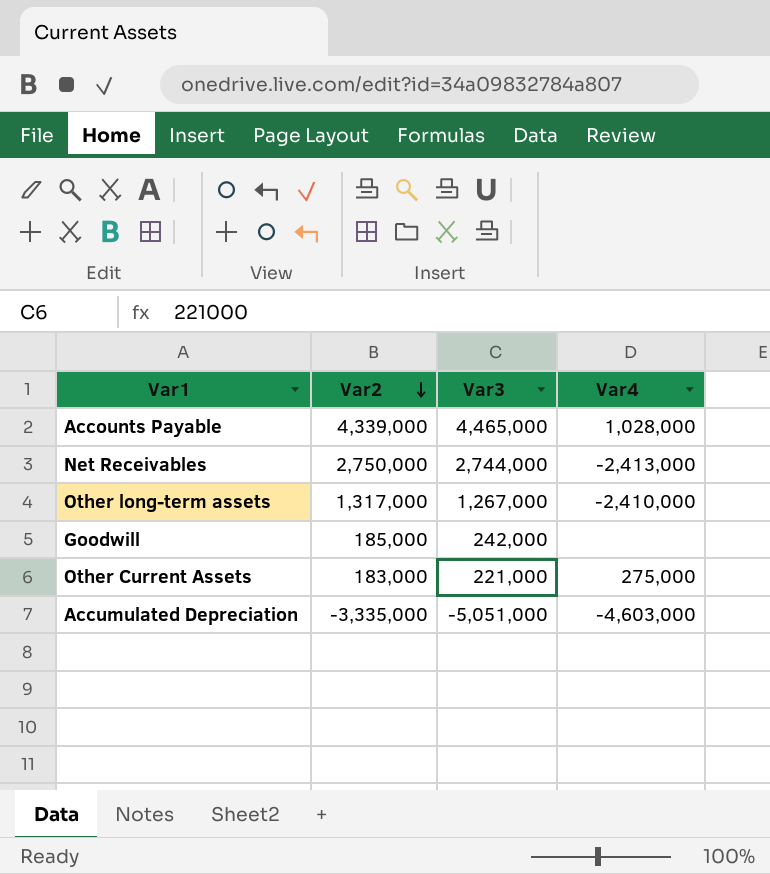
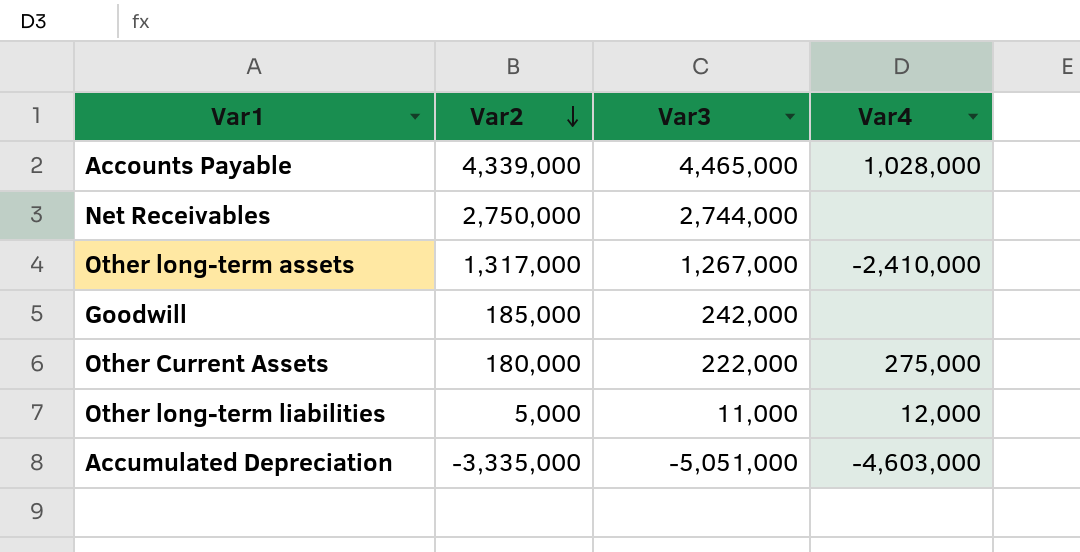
Net Receivables | Var4: -2,413,000 -> none
Other Current Assets | Var2: 183,000 -> 180,000
Other Current Assets | Var3: 221,000 -> 222,000
row Other long-term liabilities: none -> 5,000 | 11,000 | 12,000

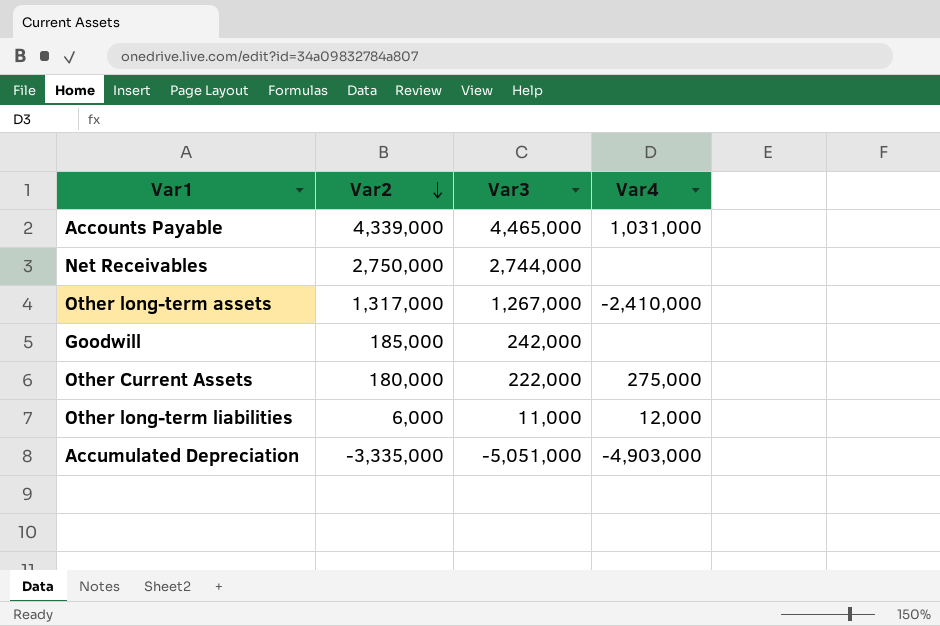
Accounts Payable | Var4: 1,028,000 -> 1,031,000
Other long-term liabilities | Var2: 5,000 -> 6,000
Accumulated Depreciation | Var4: -4,603,000 -> -4,903,000

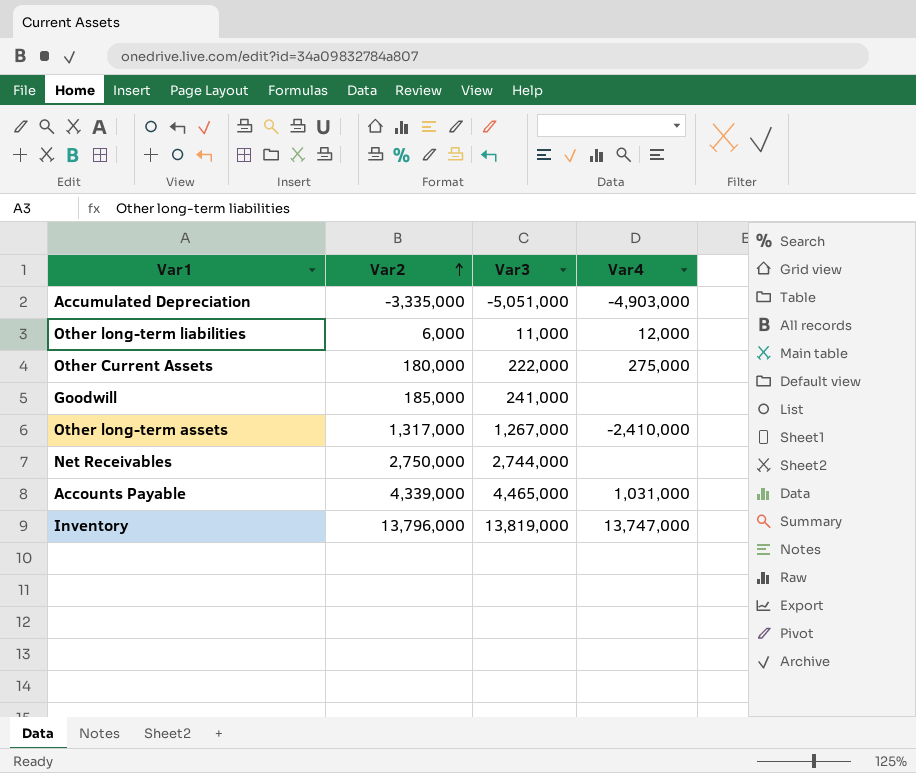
row order: Var2 descending -> Var2 ascending
Goodwill | Var3: 242,000 -> 241,000
row Inventory: none -> 13,796,000 | 13,819,000 | 13,747,000

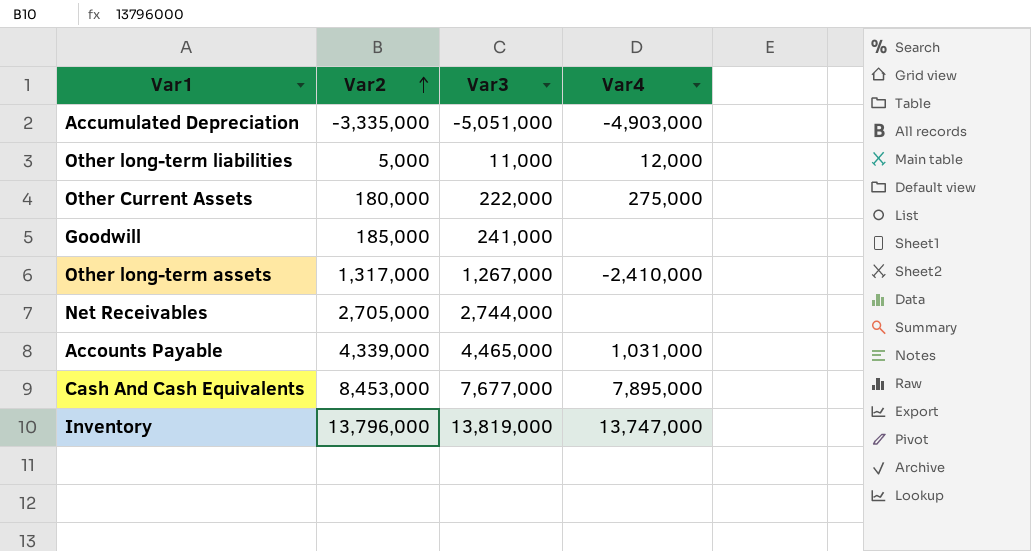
Other long-term liabilities | Var2: 6,000 -> 5,000
Net Receivables | Var2: 2,750,000 -> 2,705,000
row Cash And Cash Equivalents: none -> 8,453,000 | 7,677,000 | 7,895,000

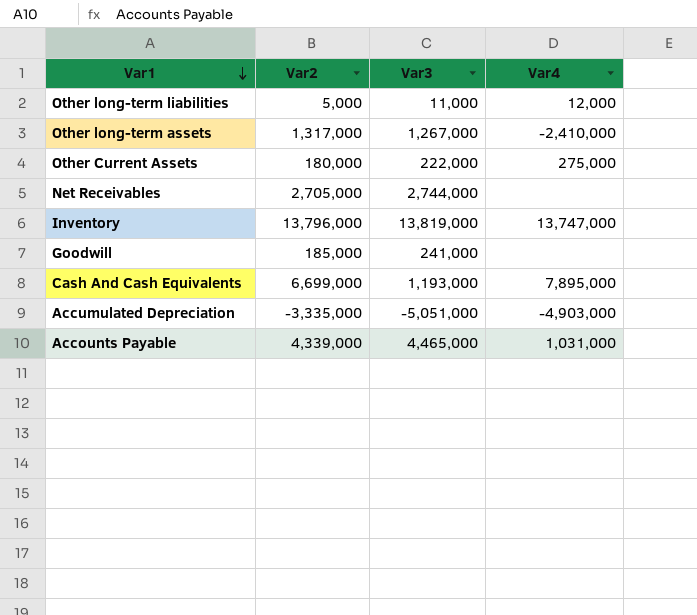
row order: Var2 ascending -> Var1 descending
Cash And Cash Equivalents | Var2: 8,453,000 -> 6,699,000
Cash And Cash Equivalents | Var3: 7,677,000 -> 1,193,000

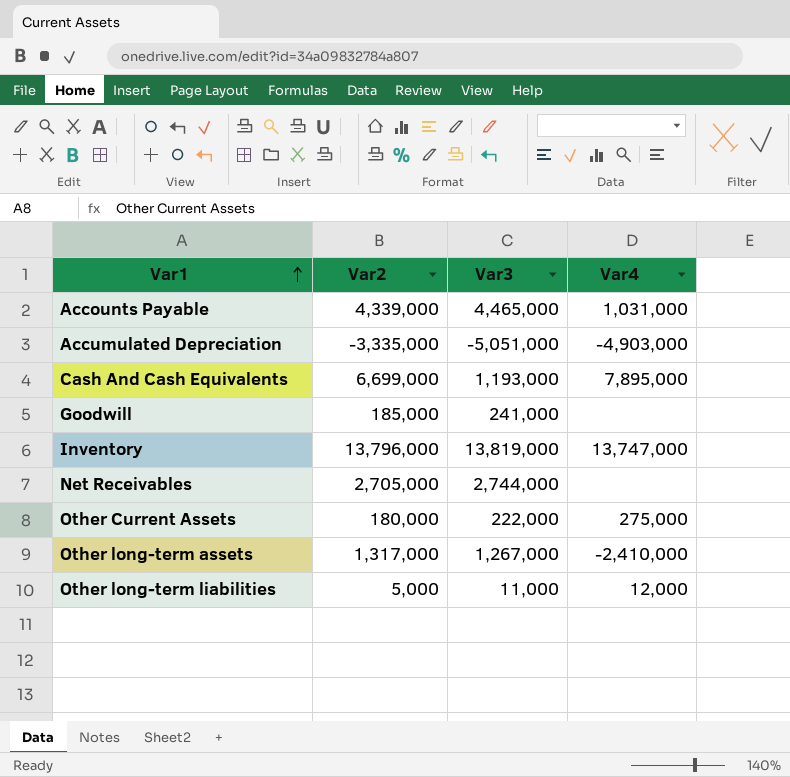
row order: Var1 descending -> Var1 ascending

